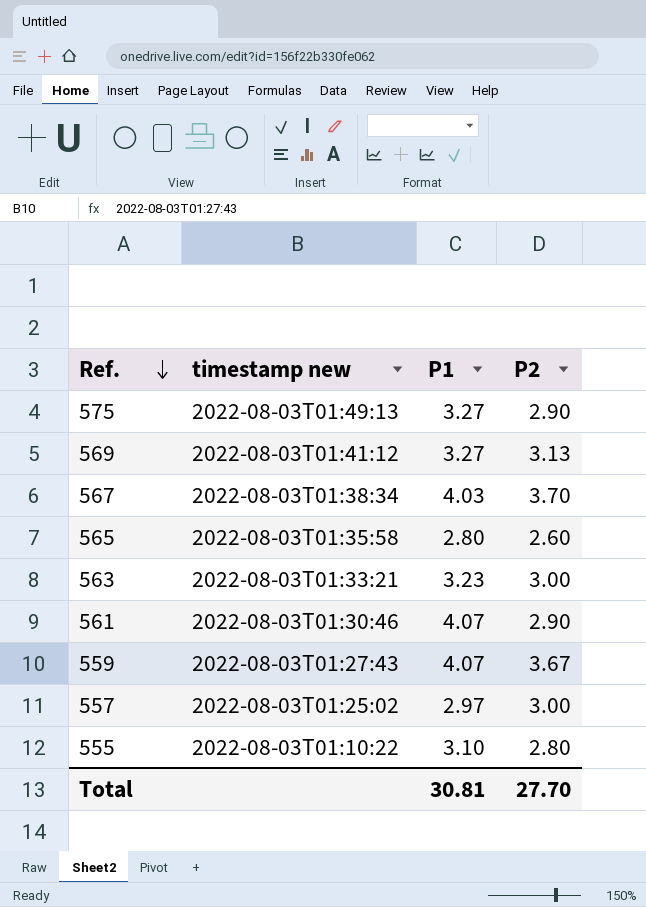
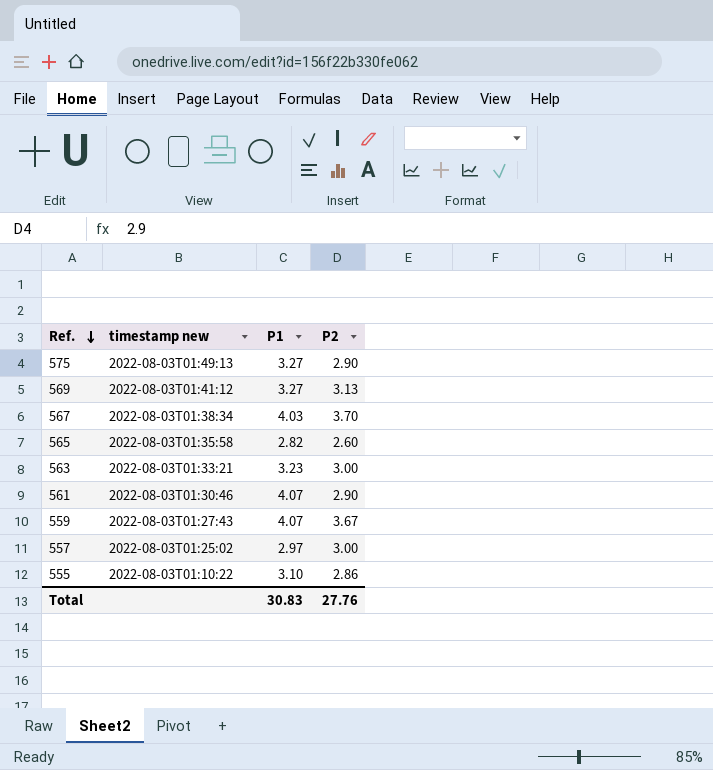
565 | P1: 2.80 -> 2.82
555 | P2: 2.80 -> 2.86
Total | P1: 30.81 -> 30.83
Total | P2: 27.70 -> 27.76

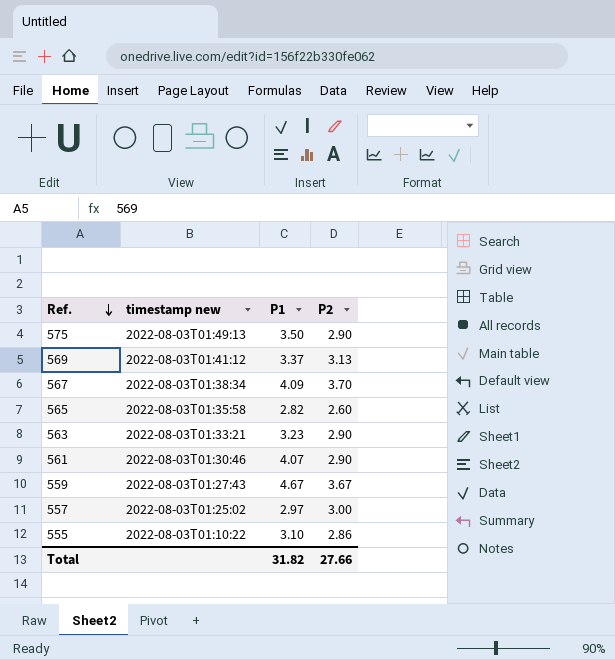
575 | P1: 3.27 -> 3.50
569 | P1: 3.27 -> 3.37
567 | P1: 4.03 -> 4.09
563 | P2: 3.00 -> 2.90
559 | P1: 4.07 -> 4.67
Total | P1: 30.83 -> 31.82
Total | P2: 27.76 -> 27.66

